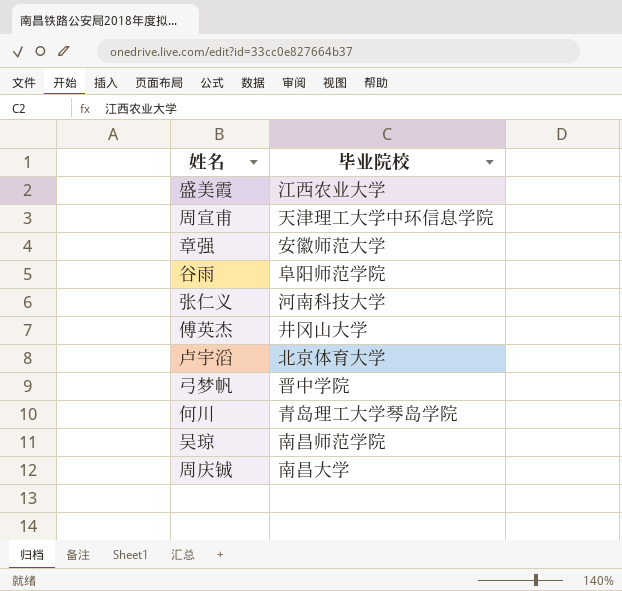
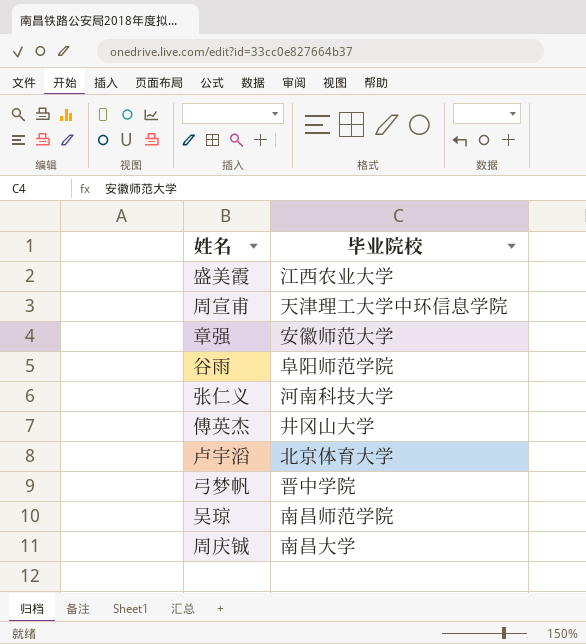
row 何川: 青岛理工大学琴岛学院 -> none

